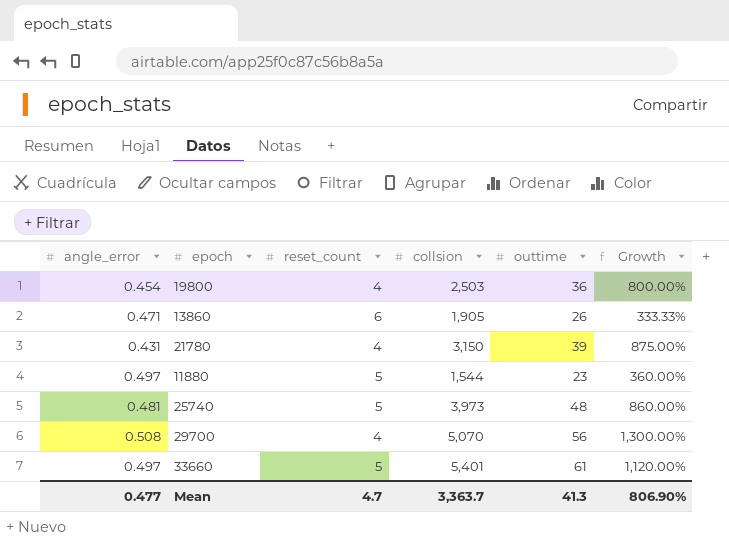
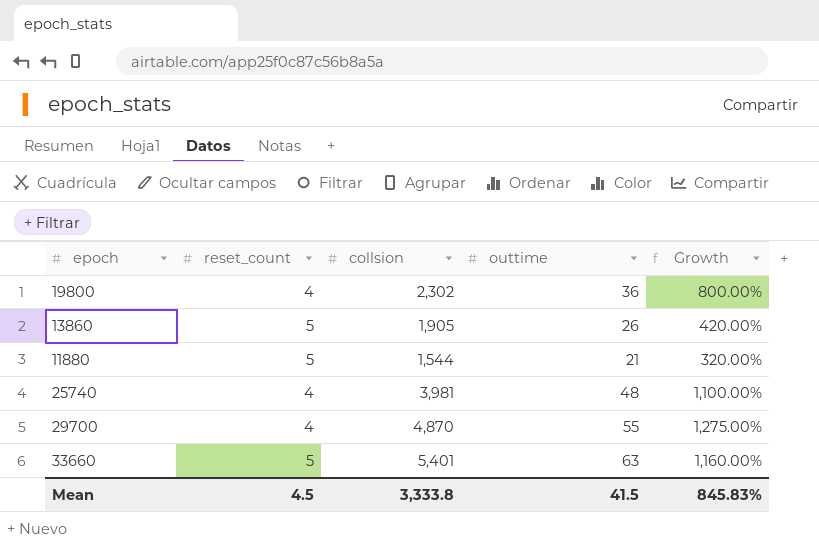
column angle_error | position: 1 -> none
row 21780: 0.431 | 4 | 3,150 | 39 | 875.00% -> none
19800 | collsion: 2,503 -> 2,302
13860 | reset_count: 6 -> 5
13860 | Growth: 333.33% -> 420.00%
11880 | outtime: 23 -> 21
11880 | Growth: 360.00% -> 320.00%
25740 | reset_count: 5 -> 4
25740 | collsion: 3,973 -> 3,981
25740 | Growth: 860.00% -> 1,100.00%
29700 | collsion: 5,070 -> 4,870
29700 | outtime: 56 -> 55
29700 | Growth: 1,300.00% -> 1,275.00%
33660 | outtime: 61 -> 63
33660 | Growth: 1,120.00% -> 1,160.00%
Mean | reset_count: 4.7 -> 4.5
Mean | collsion: 3,363.7 -> 3,333.8
Mean | outtime: 41.3 -> 41.5
Mean | Growth: 806.90% -> 845.83%

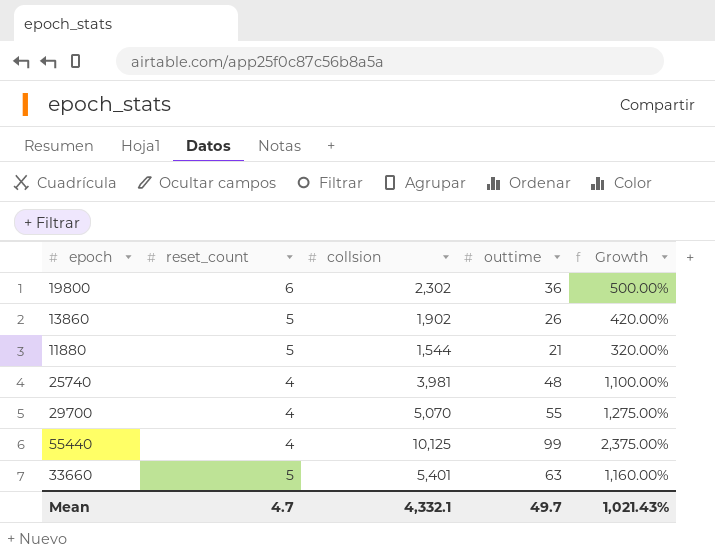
19800 | reset_count: 4 -> 6
19800 | Growth: 800.00% -> 500.00%
13860 | collsion: 1,905 -> 1,902
29700 | collsion: 4,870 -> 5,070
row 55440: none -> 4 | 10,125 | 99 | 2,375.00%
Mean | reset_count: 4.5 -> 4.7
Mean | collsion: 3,333.8 -> 4,332.1
Mean | outtime: 41.5 -> 49.7
Mean | Growth: 845.83% -> 1,021.43%

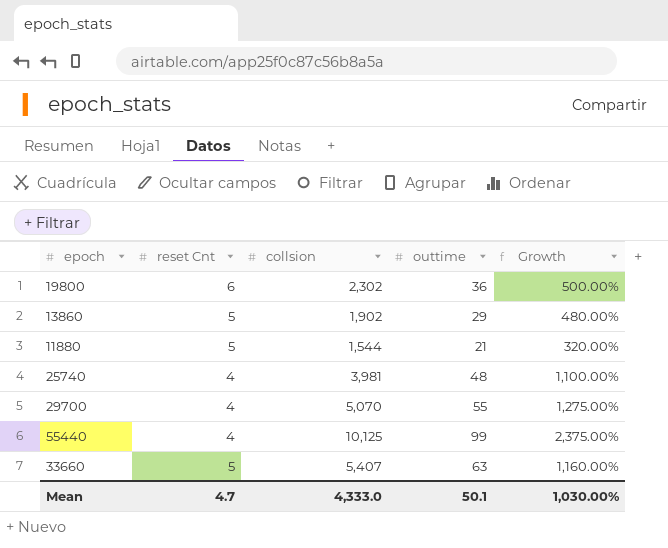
column name: reset_count -> reset Cnt
13860 | outtime: 26 -> 29
13860 | Growth: 420.00% -> 480.00%
33660 | collsion: 5,401 -> 5,407
Mean | collsion: 4,332.1 -> 4,333.0
Mean | outtime: 49.7 -> 50.1
Mean | Growth: 1,021.43% -> 1,030.00%

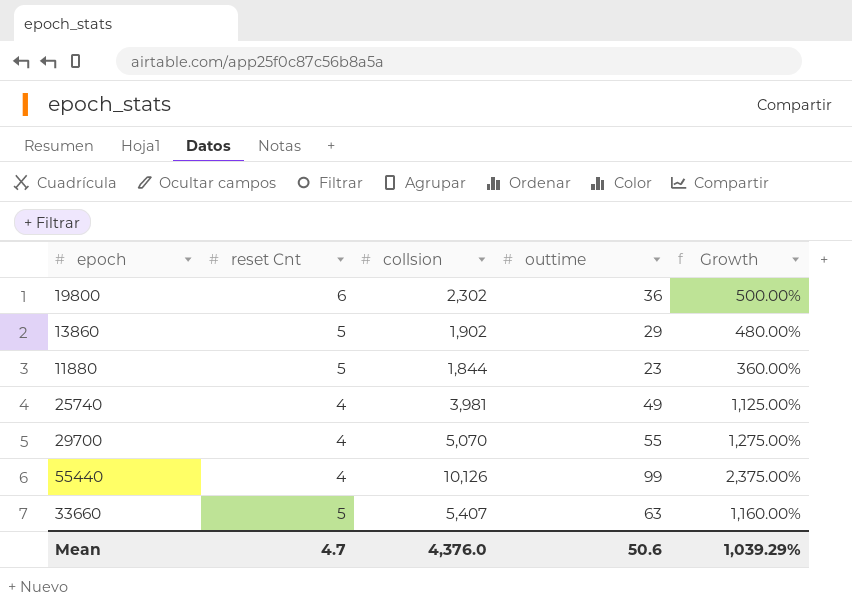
11880 | collsion: 1,544 -> 1,844
11880 | outtime: 21 -> 23
11880 | Growth: 320.00% -> 360.00%
25740 | outtime: 48 -> 49
25740 | Growth: 1,100.00% -> 1,125.00%
55440 | collsion: 10,125 -> 10,126
Mean | collsion: 4,333.0 -> 4,376.0
Mean | outtime: 50.1 -> 50.6
Mean | Growth: 1,030.00% -> 1,039.29%

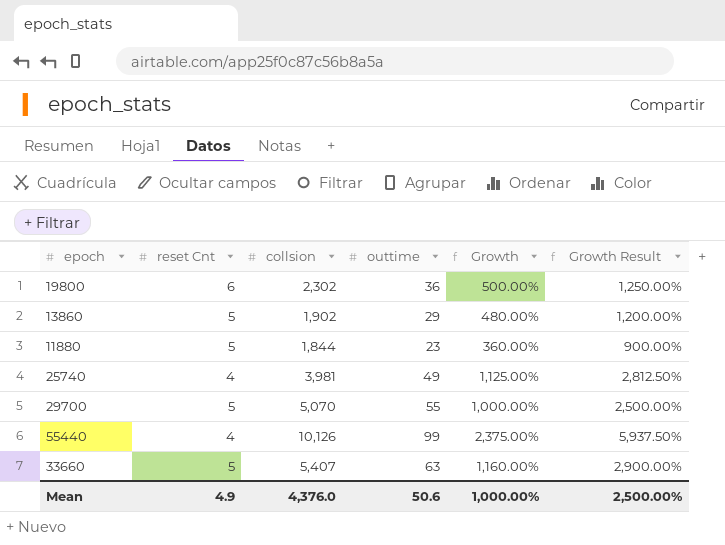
column Growth Result | formula: none -> [Growth] * 2.5
29700 | reset Cnt: 4 -> 5
29700 | Growth: 1,275.00% -> 1,000.00%
Mean | reset Cnt: 4.7 -> 4.9
Mean | Growth: 1,039.29% -> 1,000.00%

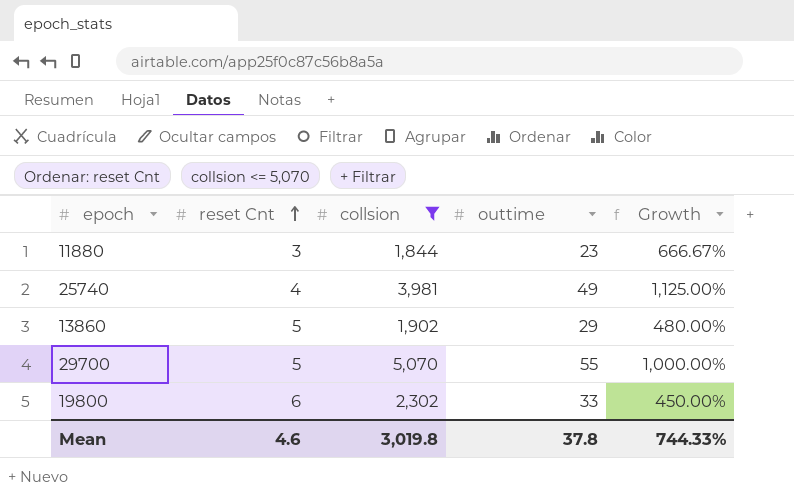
filter: none -> collsion <= 5,070
row order: none -> reset Cnt ascending
column Growth Result | formula: [Growth] * 2.5 -> none
11880 | reset Cnt: 5 -> 3
11880 | Growth: 360.00% -> 666.67%
19800 | outtime: 36 -> 33
19800 | Growth: 500.00% -> 450.00%
Mean | reset Cnt: 4.9 -> 4.6
Mean | collsion: 4,376.0 -> 3,019.8
Mean | outtime: 50.6 -> 37.8
Mean | Growth: 1,000.00% -> 744.33%

